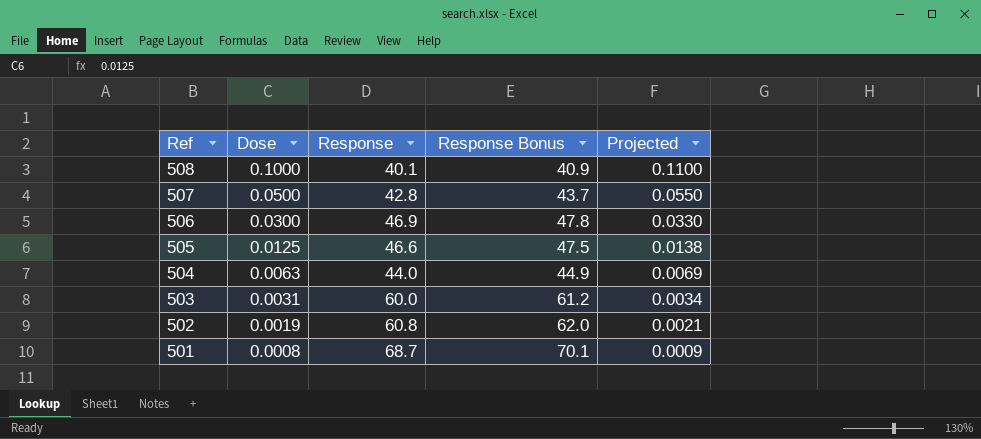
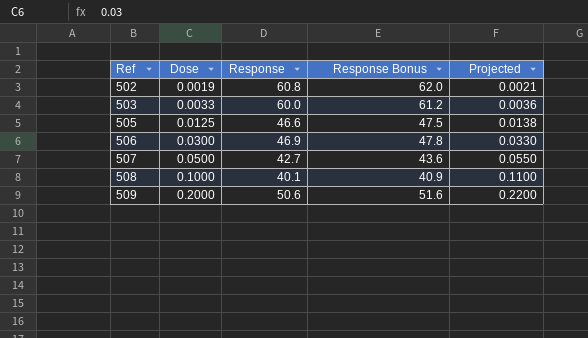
row order: Ref descending -> Ref ascending
row 504: 0.0063 | 44.0 | 44.9 | 0.0069 -> none
row 501: 0.0008 | 68.7 | 70.1 | 0.0009 -> none
503 | Dose: 0.0031 -> 0.0033
503 | Projected: 0.0034 -> 0.0036
507 | Response: 42.8 -> 42.7
507 | Response Bonus: 43.7 -> 43.6
row 509: none -> 0.2000 | 50.6 | 51.6 | 0.2200

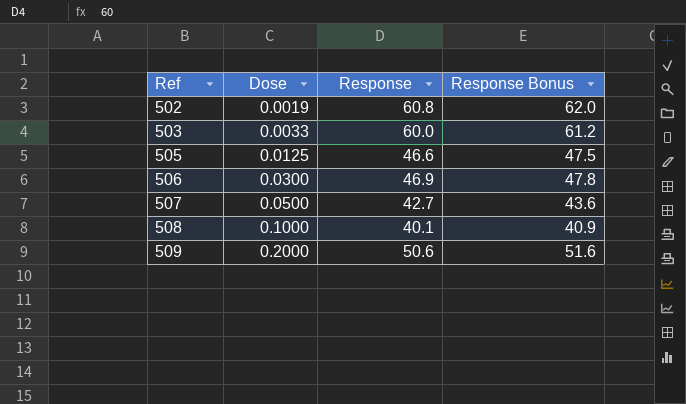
column Projected | formula: [Dose] * 1.1 -> none

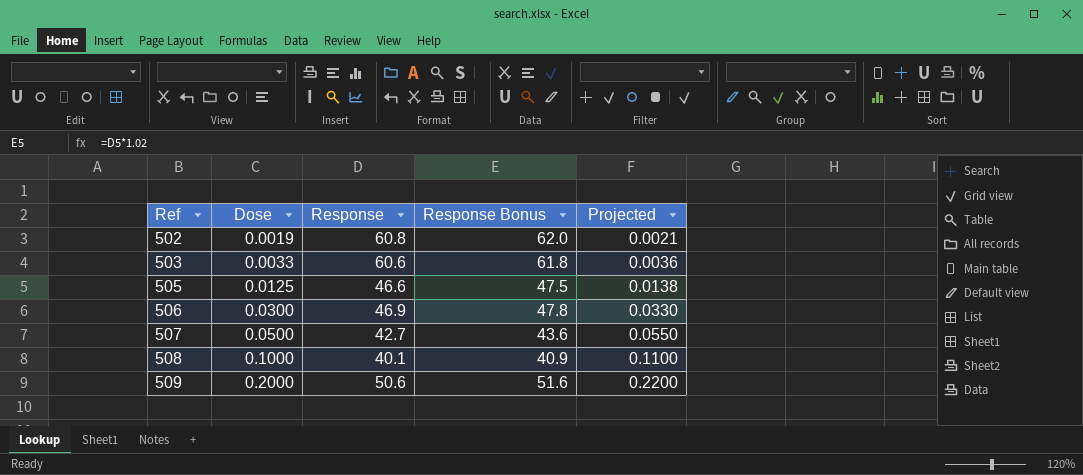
column Projected | formula: none -> [Dose] * 1.1
503 | Response: 60.0 -> 60.6
503 | Response Bonus: 61.2 -> 61.8

